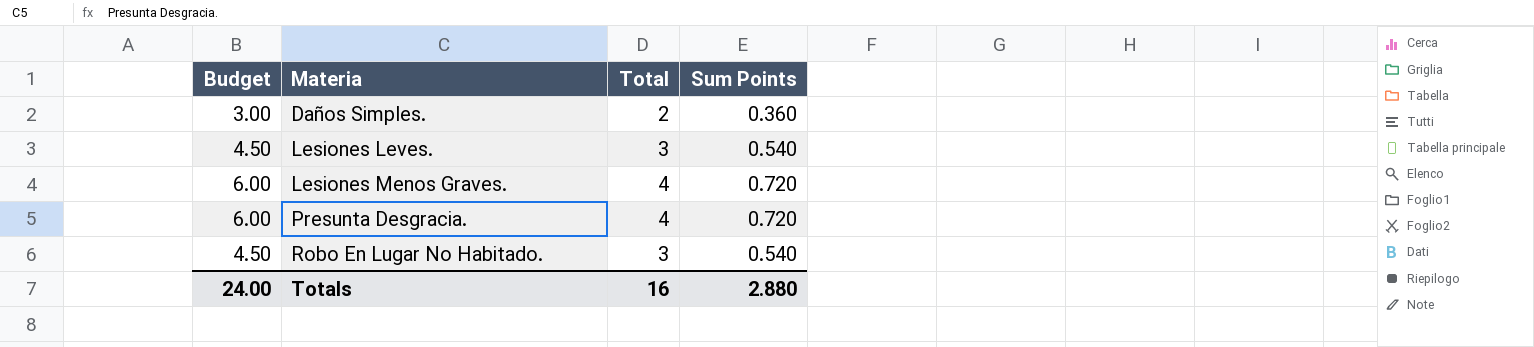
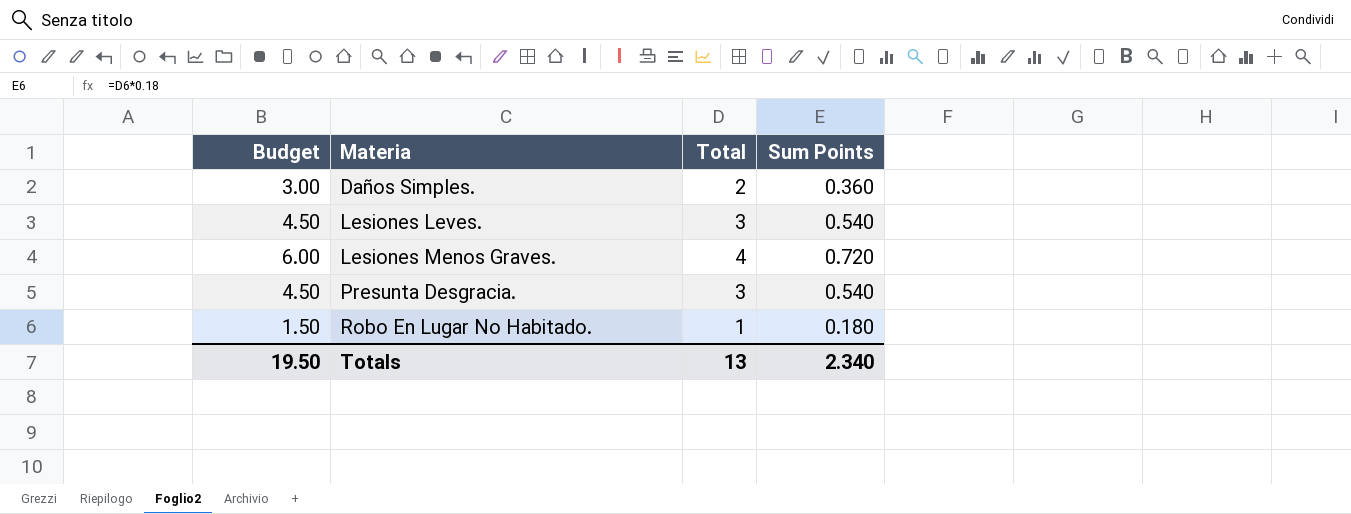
Presunta Desgracia. | Budget: 6.00 -> 4.50
Presunta Desgracia. | Total: 4 -> 3
Presunta Desgracia. | Sum Points: 0.720 -> 0.540
Robo En Lugar No Habitado. | Budget: 4.50 -> 1.50
Robo En Lugar No Habitado. | Total: 3 -> 1
Robo En Lugar No Habitado. | Sum Points: 0.540 -> 0.180
Totals | Budget: 24.00 -> 19.50
Totals | Total: 16 -> 13
Totals | Sum Points: 2.880 -> 2.340

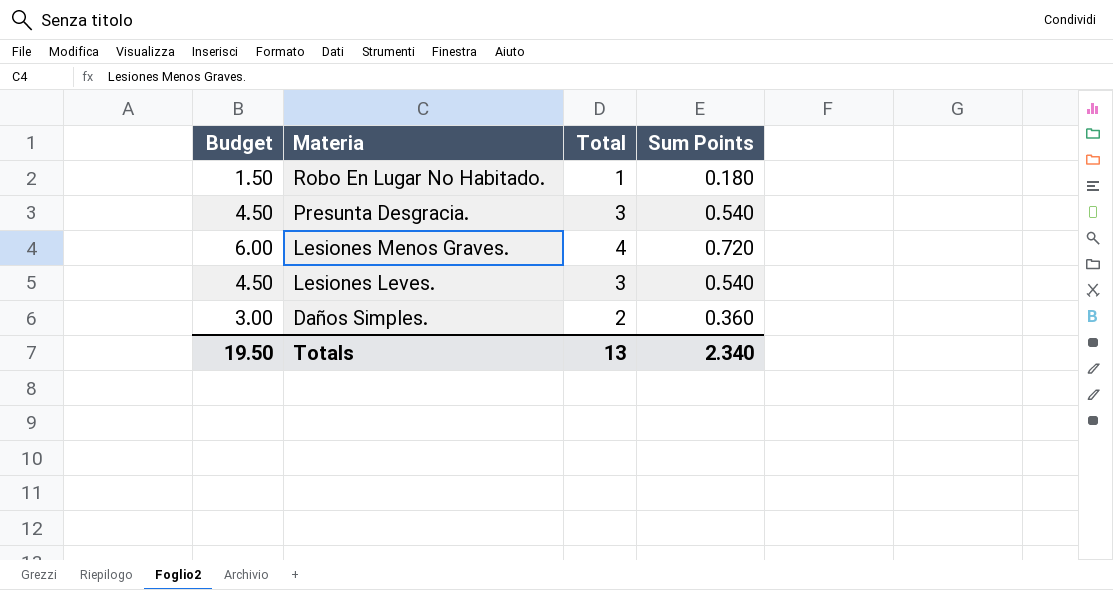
row order: Materia ascending -> Materia descending

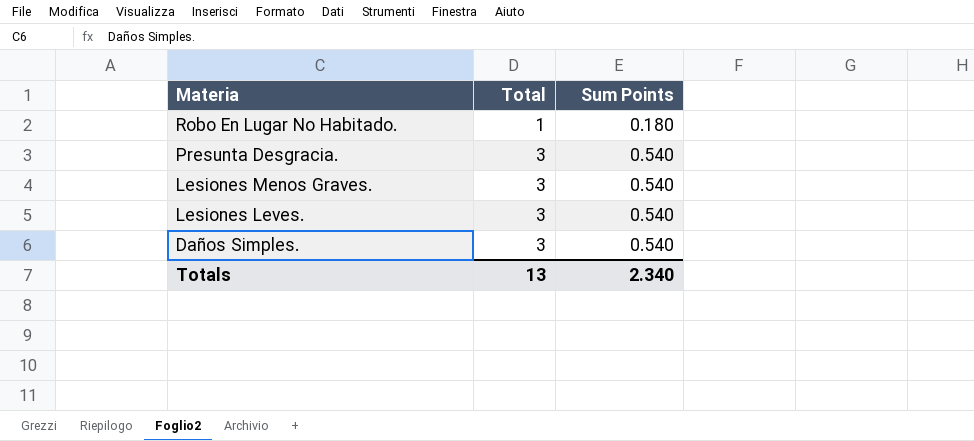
column Budget | formula: [Total] * 1.5 -> none
Lesiones Menos Graves. | Total: 4 -> 3
Lesiones Menos Graves. | Sum Points: 0.720 -> 0.540
Daños Simples. | Total: 2 -> 3
Daños Simples. | Sum Points: 0.360 -> 0.540

